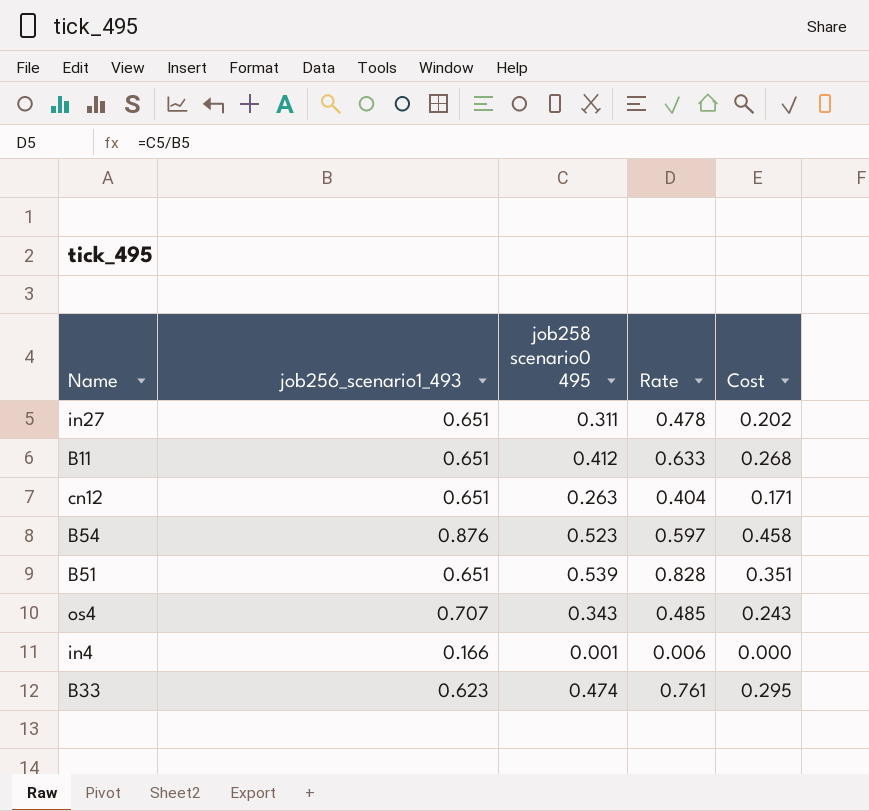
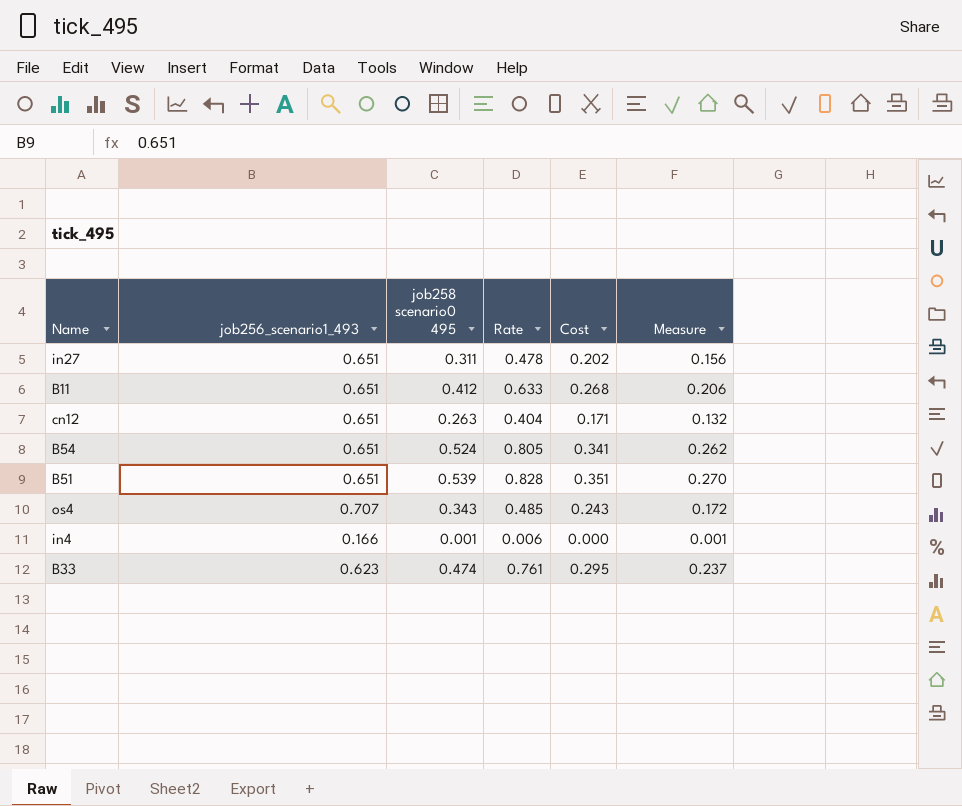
column Measure | formula: none -> [job258 scenario0 495] * 0.5
B54 | job256_scenario1_493: 0.876 -> 0.651
B54 | job258 scenario0 495: 0.523 -> 0.524
B54 | Rate: 0.597 -> 0.805
B54 | Cost: 0.458 -> 0.341

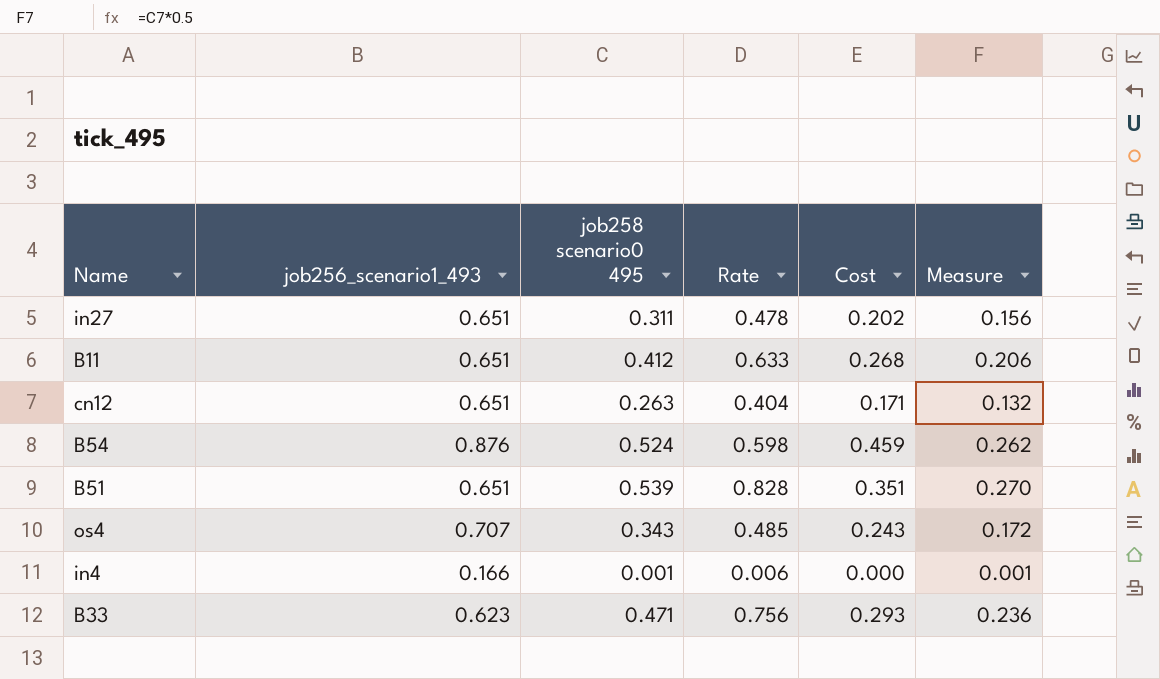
B54 | job256_scenario1_493: 0.651 -> 0.876
B54 | Rate: 0.805 -> 0.598
B54 | Cost: 0.341 -> 0.459
B33 | job258 scenario0 495: 0.474 -> 0.471
B33 | Rate: 0.761 -> 0.756
B33 | Cost: 0.295 -> 0.293
B33 | Measure: 0.237 -> 0.236

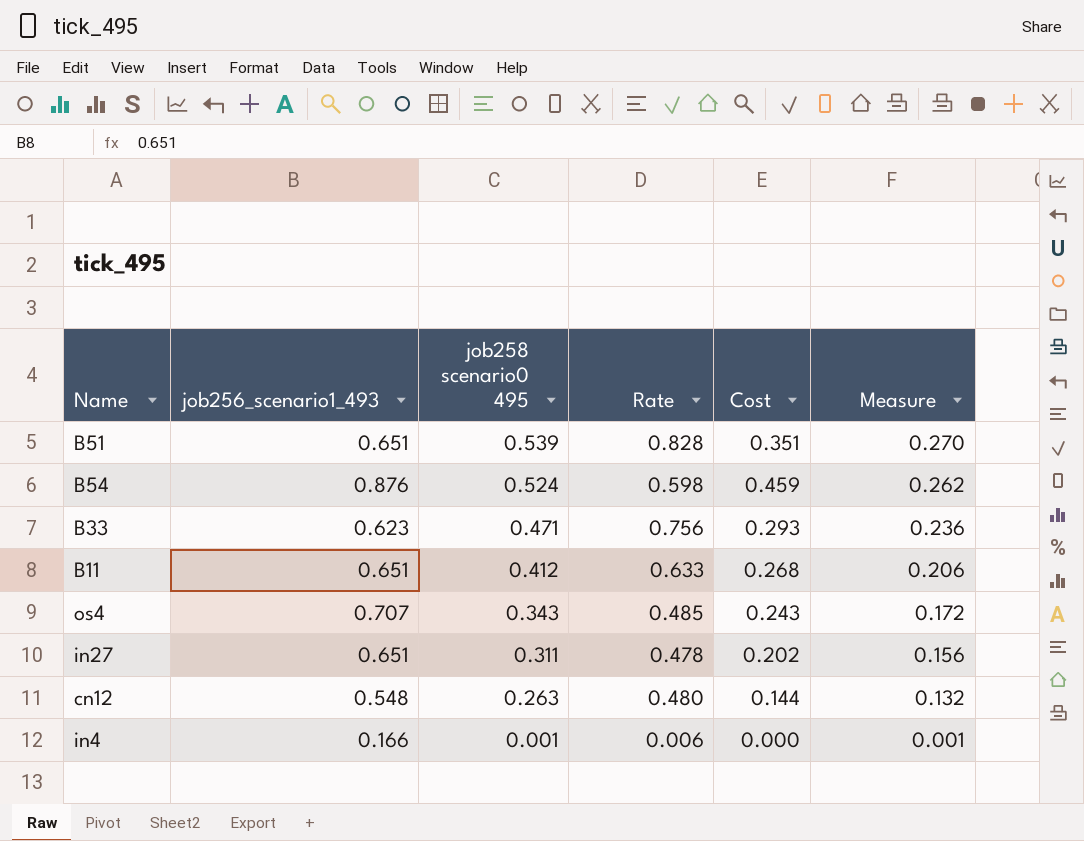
row order: none -> job258 scenario0 495 descending
cn12 | job256_scenario1_493: 0.651 -> 0.548
cn12 | Rate: 0.404 -> 0.480
cn12 | Cost: 0.171 -> 0.144

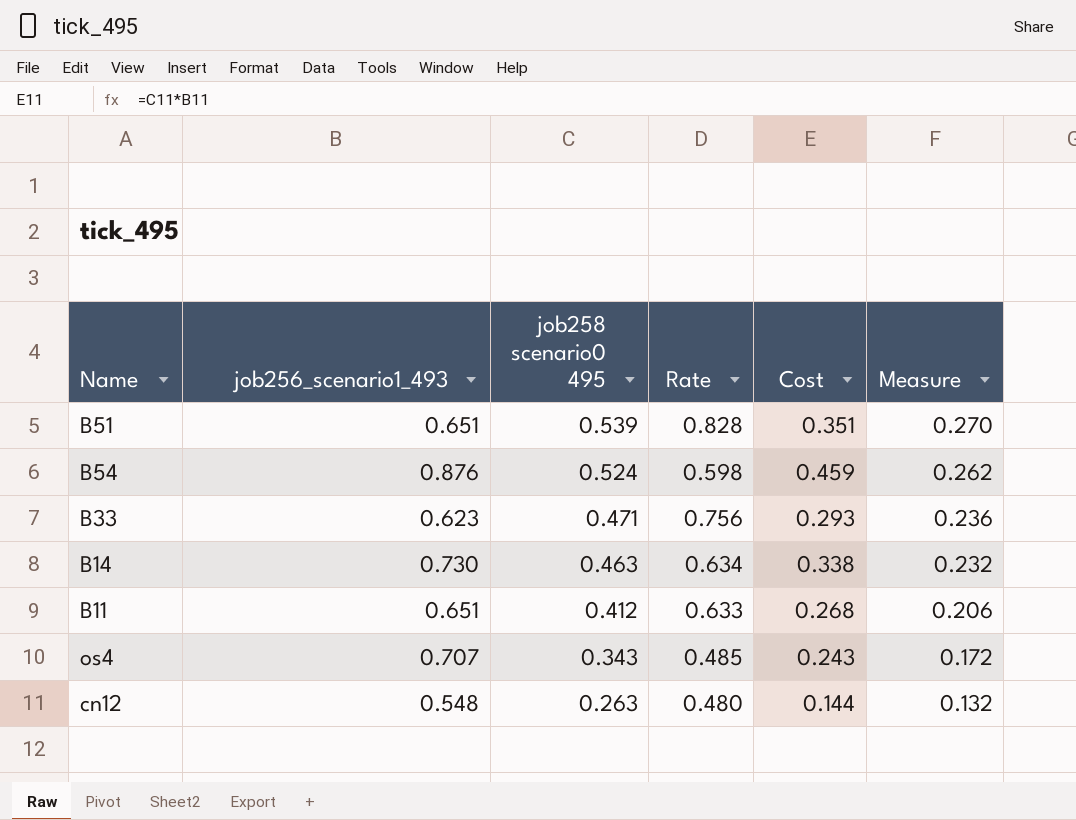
row in27: 0.651 | 0.311 | 0.478 | 0.202 | 0.156 -> none
row in4: 0.166 | 0.001 | 0.006 | 0.000 | 0.001 -> none
row B14: none -> 0.730 | 0.463 | 0.634 | 0.338 | 0.232

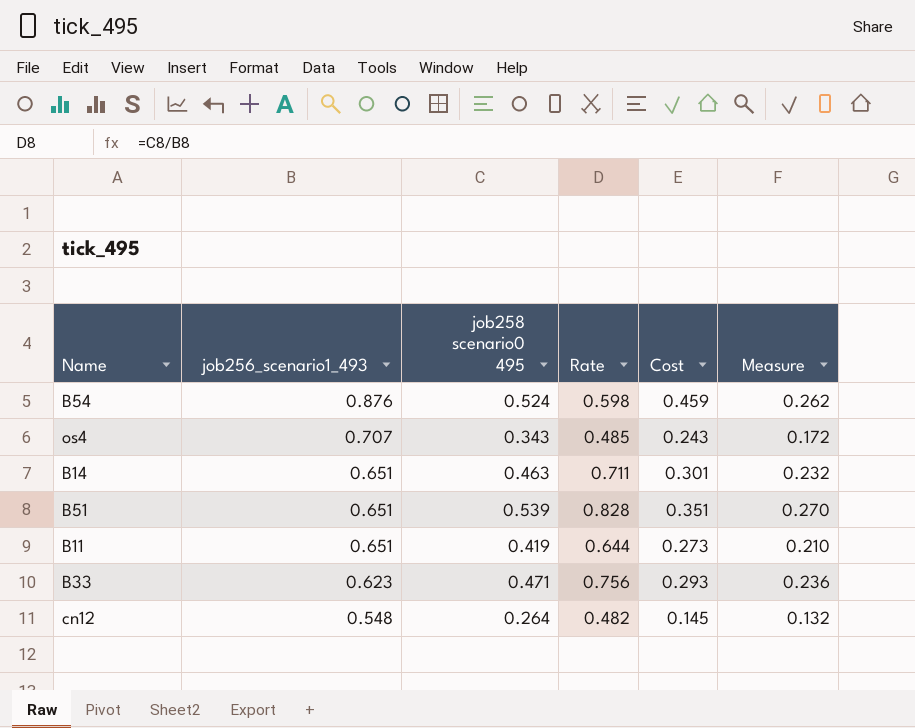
row order: job258 scenario0 495 descending -> job256_scenario1_493 descending
B14 | job256_scenario1_493: 0.730 -> 0.651
B14 | Rate: 0.634 -> 0.711
B14 | Cost: 0.338 -> 0.301
B11 | job258 scenario0 495: 0.412 -> 0.419
B11 | Rate: 0.633 -> 0.644
B11 | Cost: 0.268 -> 0.273
B11 | Measure: 0.206 -> 0.210
cn12 | job258 scenario0 495: 0.263 -> 0.264
cn12 | Rate: 0.480 -> 0.482
cn12 | Cost: 0.144 -> 0.145

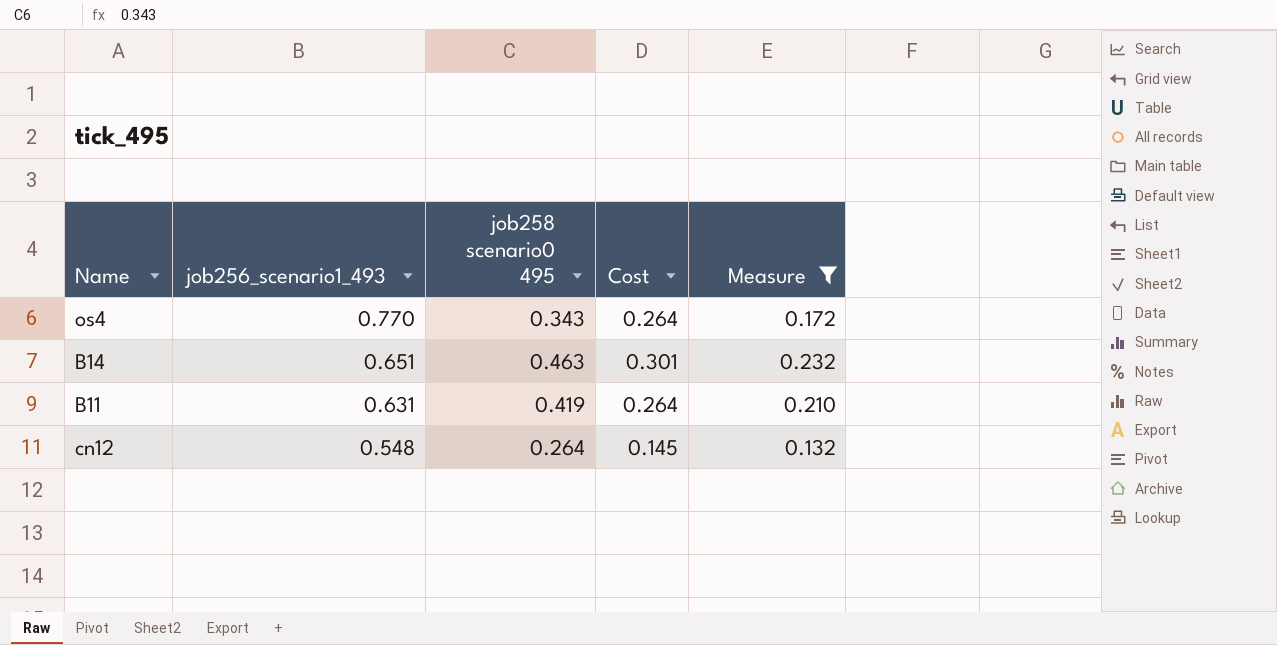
filter: none -> Measure <= 0.232
column Rate | formula: [job258 scenario0 495] / [job256_scenario1_493] -> none
os4 | job256_scenario1_493: 0.707 -> 0.770
os4 | Cost: 0.243 -> 0.264
B11 | job256_scenario1_493: 0.651 -> 0.631
B11 | Cost: 0.273 -> 0.264

